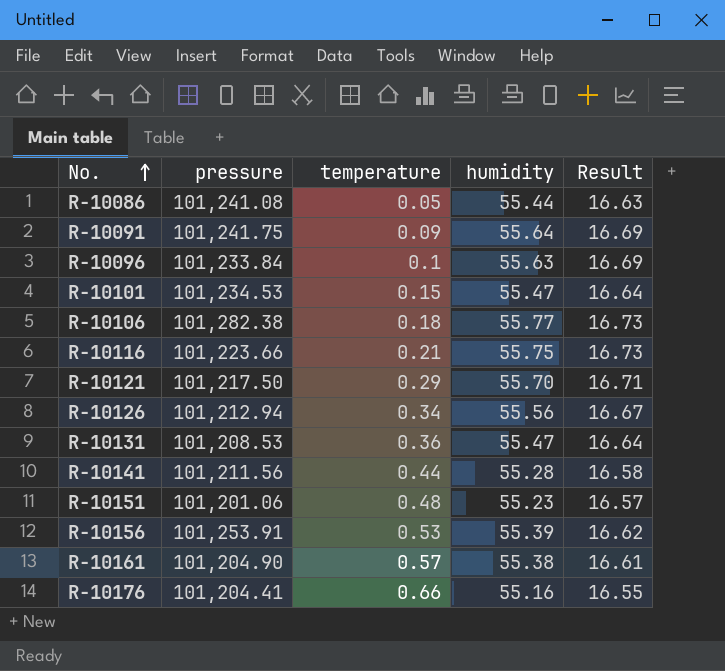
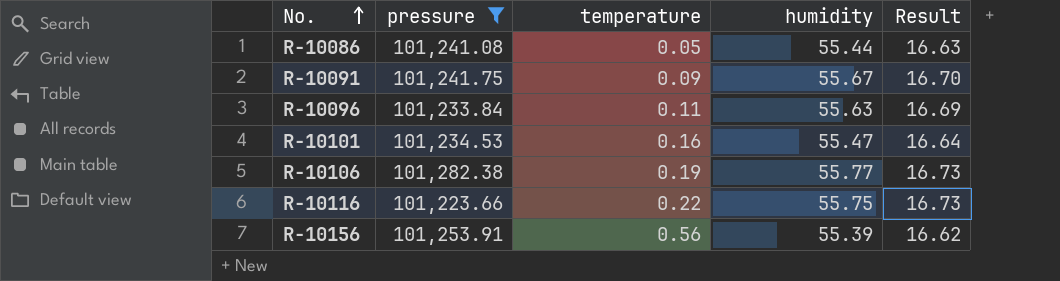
filter: none -> pressure >= 101,223.66
R-10091 | humidity: 55.64 -> 55.67
R-10091 | Result: 16.69 -> 16.70
R-10096 | temperature: 0.1 -> 0.11
R-10101 | temperature: 0.15 -> 0.16
R-10106 | temperature: 0.18 -> 0.19
R-10116 | temperature: 0.21 -> 0.22
R-10156 | temperature: 0.53 -> 0.56

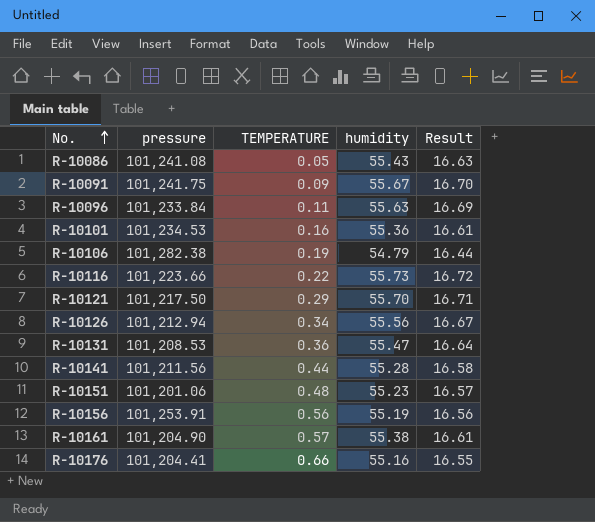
filter: pressure >= 101,223.66 -> none
column name: temperature -> TEMPERATURE
R-10086 | humidity: 55.44 -> 55.43
R-10101 | humidity: 55.47 -> 55.36
R-10101 | Result: 16.64 -> 16.61
R-10106 | humidity: 55.77 -> 54.79
R-10106 | Result: 16.73 -> 16.44
R-10116 | humidity: 55.75 -> 55.73
R-10116 | Result: 16.73 -> 16.72
R-10156 | humidity: 55.39 -> 55.19
R-10156 | Result: 16.62 -> 16.56

